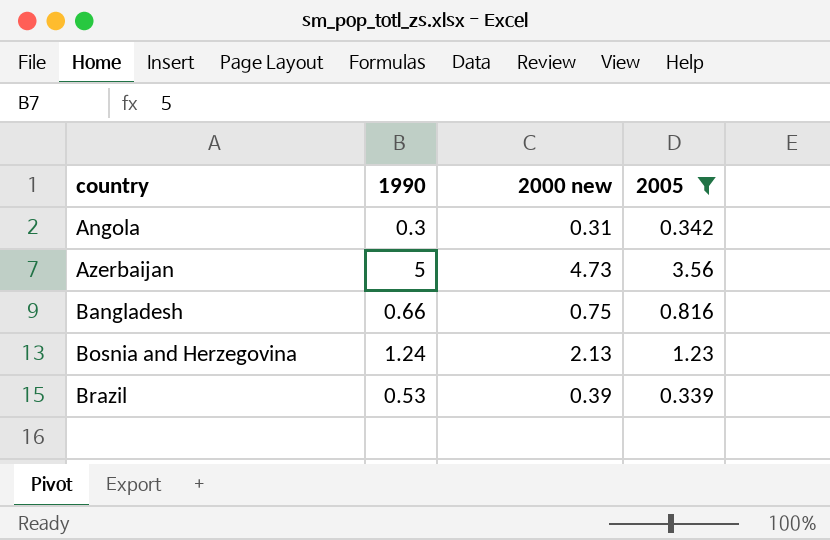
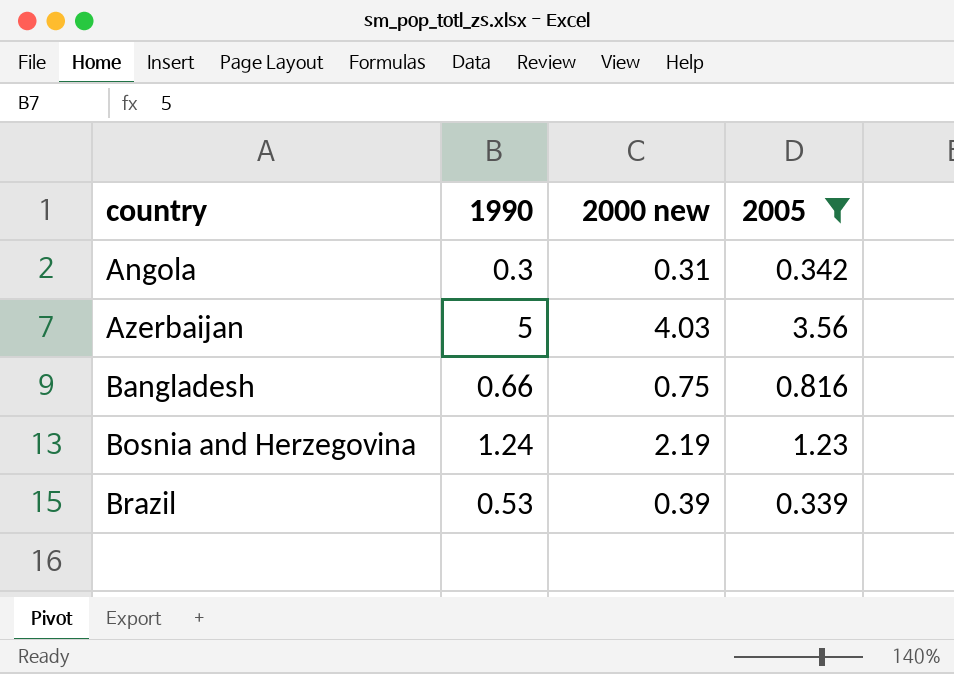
Azerbaijan | 2000 new: 4.73 -> 4.03
Bosnia and Herzegovina | 2000 new: 2.13 -> 2.19

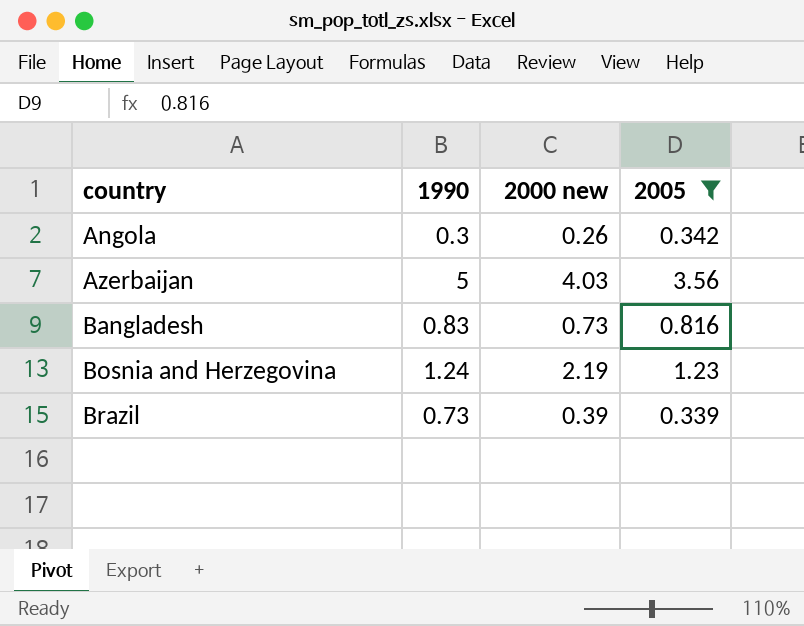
Angola | 2000 new: 0.31 -> 0.26
Bangladesh | 1990: 0.66 -> 0.83
Bangladesh | 2000 new: 0.75 -> 0.73
Brazil | 1990: 0.53 -> 0.73

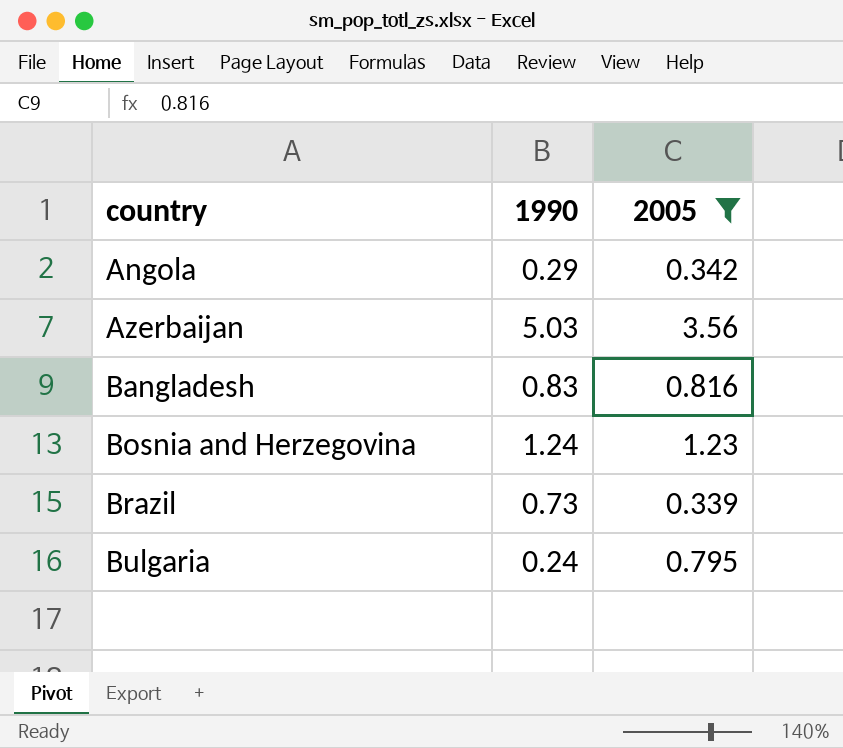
column 2000 new | position: 3 -> none
Angola | 1990: 0.3 -> 0.29
Azerbaijan | 1990: 5 -> 5.03
row Bulgaria: none -> 0.24 | 0.795

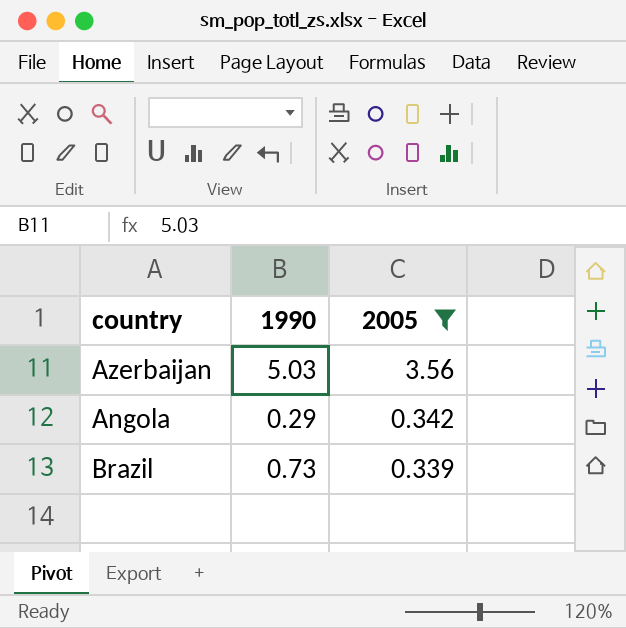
row order: country ascending -> 2005 descending
row Bangladesh: 0.83 | 0.816 -> none
row Bosnia and Herzegovina: 1.24 | 1.23 -> none
row Bulgaria: 0.24 | 0.795 -> none

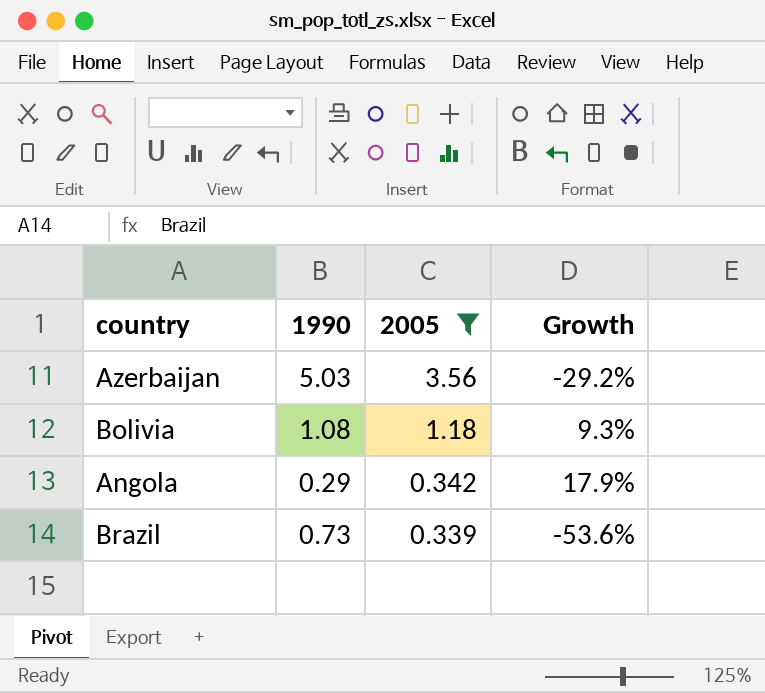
column Growth | formula: none -> ([2005] - [1990]) / [1990]
row Bolivia: none -> 1.08 | 1.18 | 9.3%

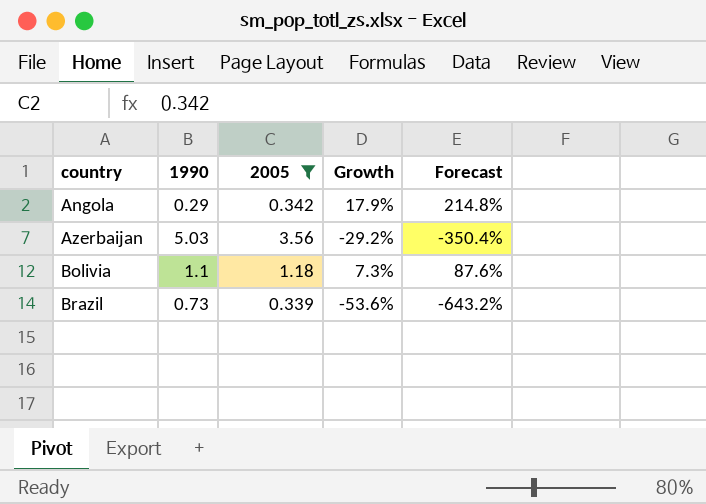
row order: 2005 descending -> country ascending
column Forecast | formula: none -> [Growth] * 12
Bolivia | 1990: 1.08 -> 1.1
Bolivia | Growth: 9.3% -> 7.3%

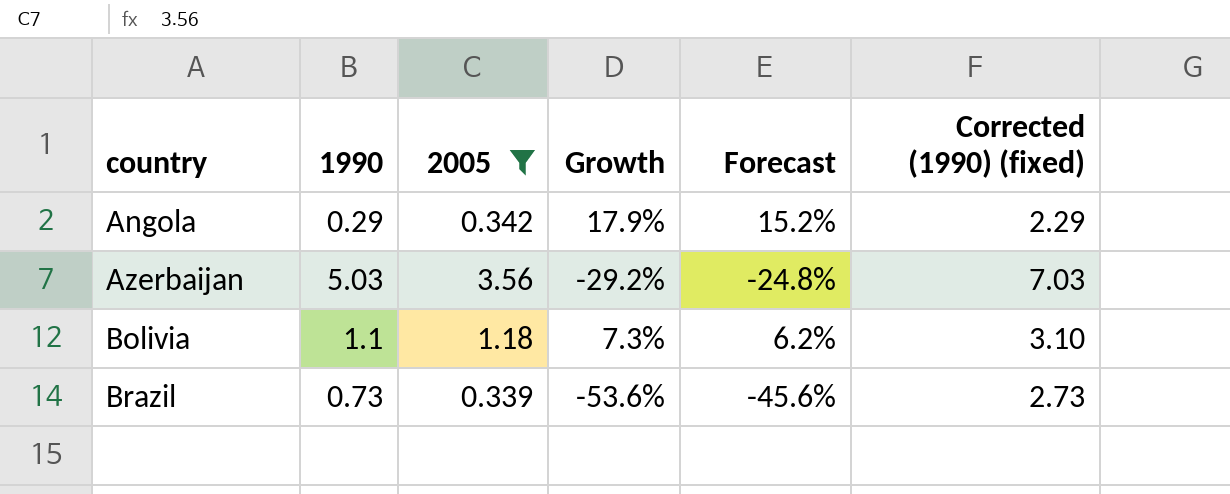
column Forecast | formula: [Growth] * 12 -> [Growth] * 0.85
column Corrected (1990) (fixed) | formula: none -> [1990] + 2

